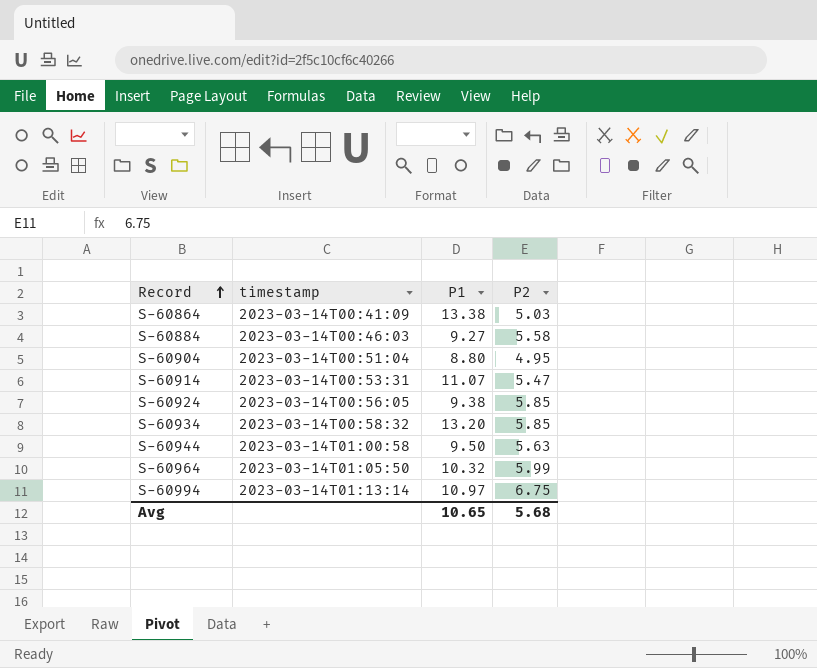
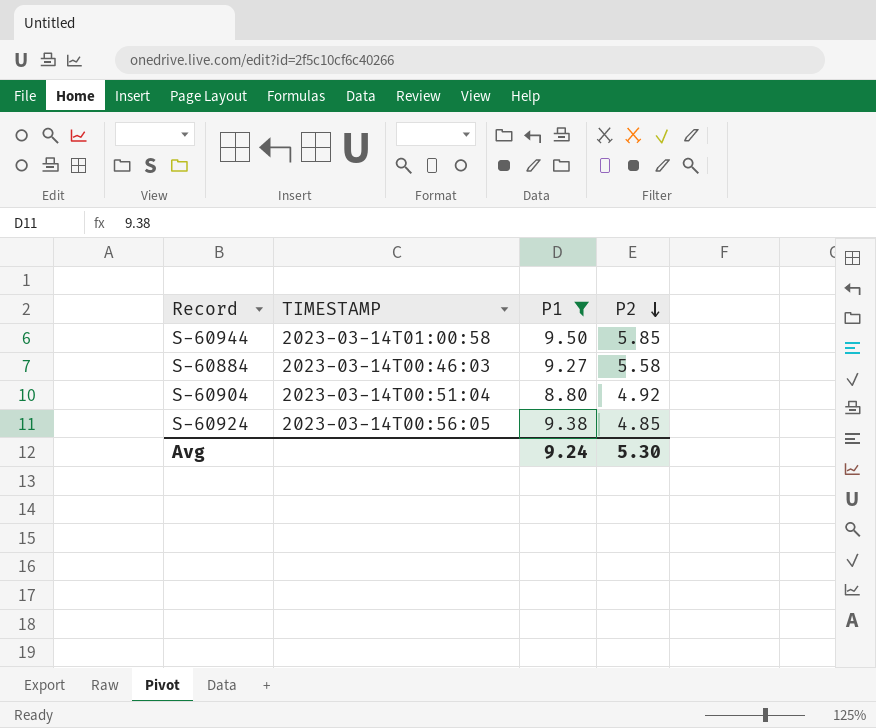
filter: none -> P1 <= 9.50
row order: Record ascending -> P2 descending
column name: timestamp -> TIMESTAMP
S-60944 | P2: 5.63 -> 5.85
S-60904 | P2: 4.95 -> 4.92
S-60924 | P2: 5.85 -> 4.85
Avg | P1: 10.65 -> 9.24
Avg | P2: 5.68 -> 5.30

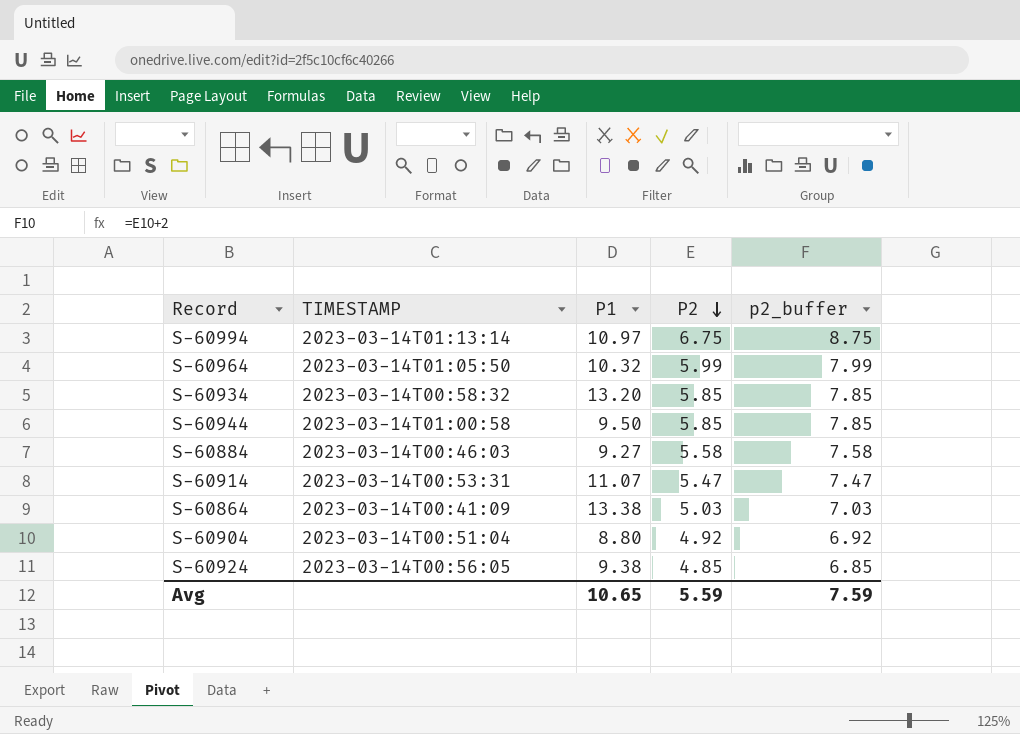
filter: P1 <= 9.50 -> none
column p2_buffer | formula: none -> [P2] + 2
Avg | P1: 9.24 -> 10.65
Avg | P2: 5.30 -> 5.59

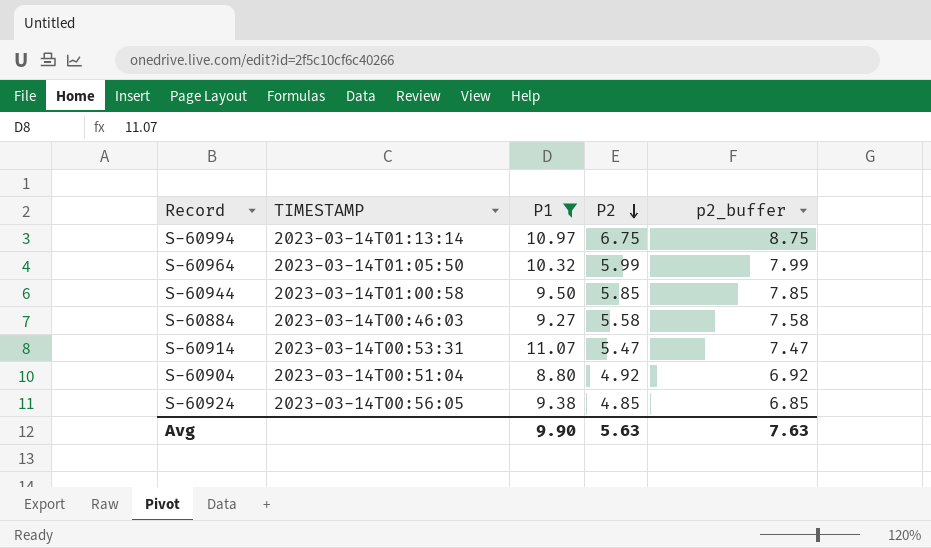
filter: none -> P1 <= 11.07
Avg | P1: 10.65 -> 9.90
Avg | P2: 5.59 -> 5.63
Avg | p2_buffer: 7.59 -> 7.63

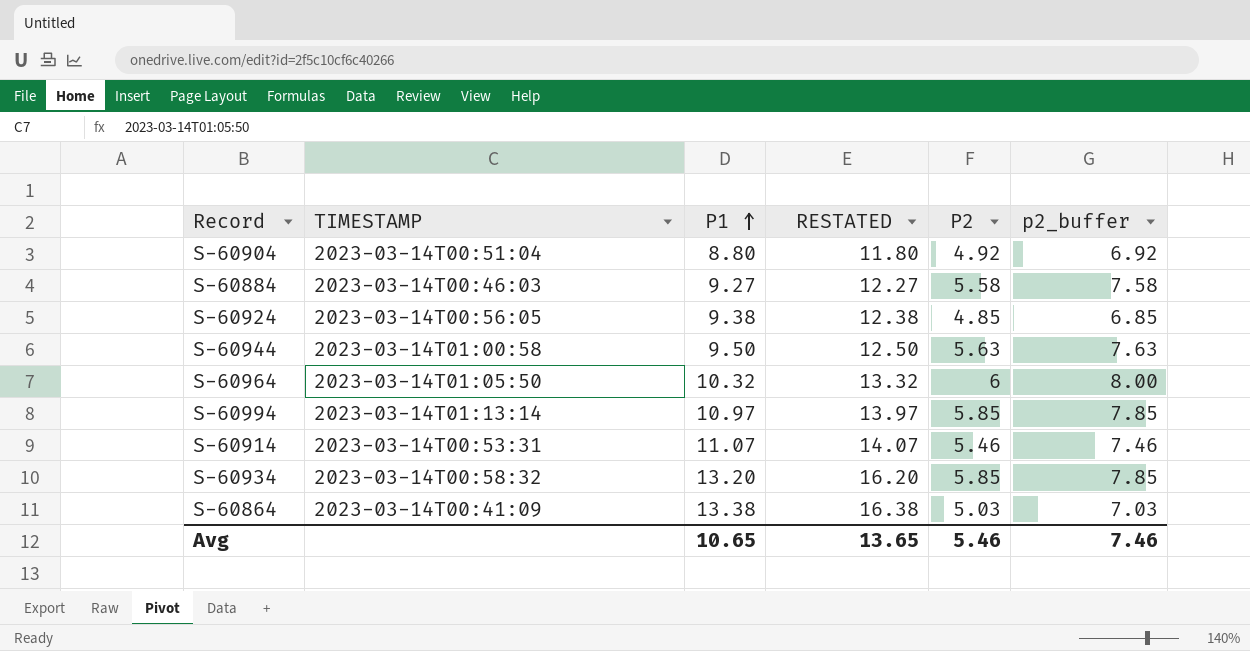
filter: P1 <= 11.07 -> none
row order: P2 descending -> P1 ascending
column RESTATED | formula: none -> [P1] + 3
S-60944 | P2: 5.85 -> 5.63
S-60944 | p2_buffer: 7.85 -> 7.63
S-60964 | P2: 5.99 -> 6
S-60964 | p2_buffer: 7.99 -> 8.00
S-60994 | P2: 6.75 -> 5.85
S-60994 | p2_buffer: 8.75 -> 7.85
S-60914 | P2: 5.47 -> 5.46
S-60914 | p2_buffer: 7.47 -> 7.46
Avg | P1: 9.90 -> 10.65
Avg | P2: 5.63 -> 5.46
Avg | p2_buffer: 7.63 -> 7.46

